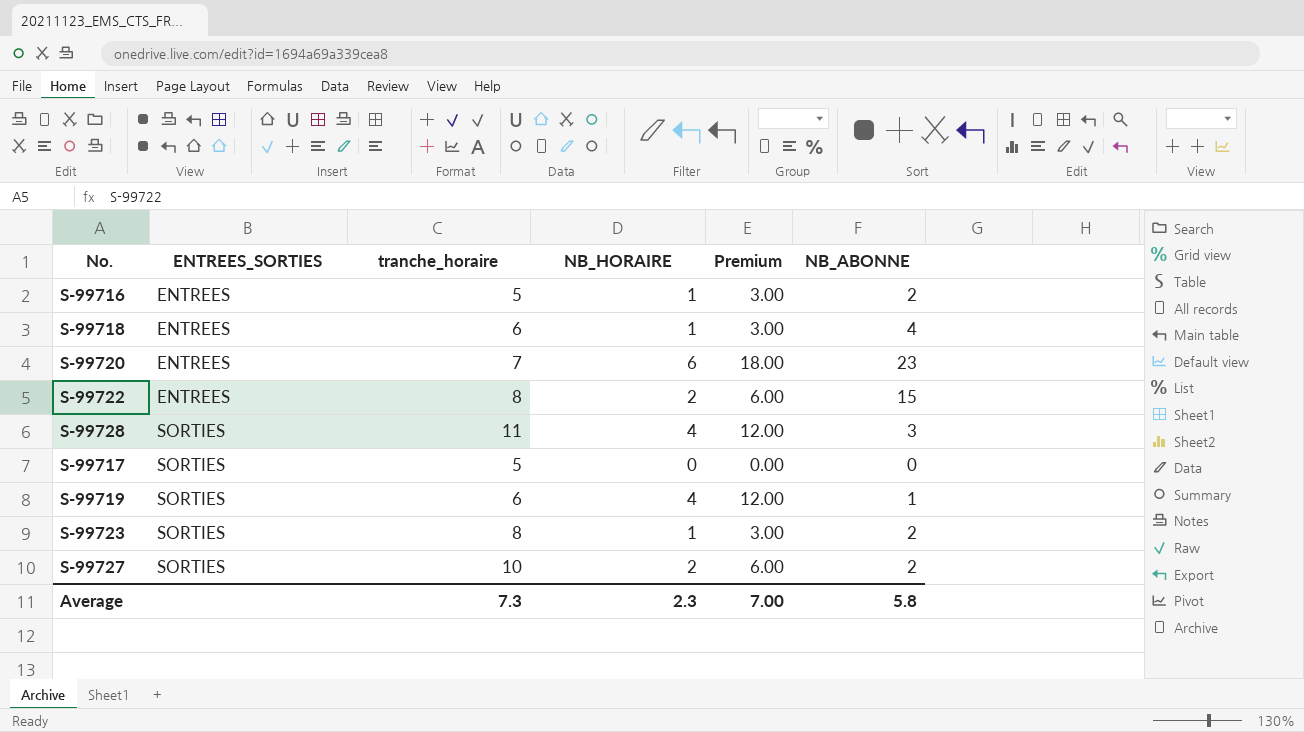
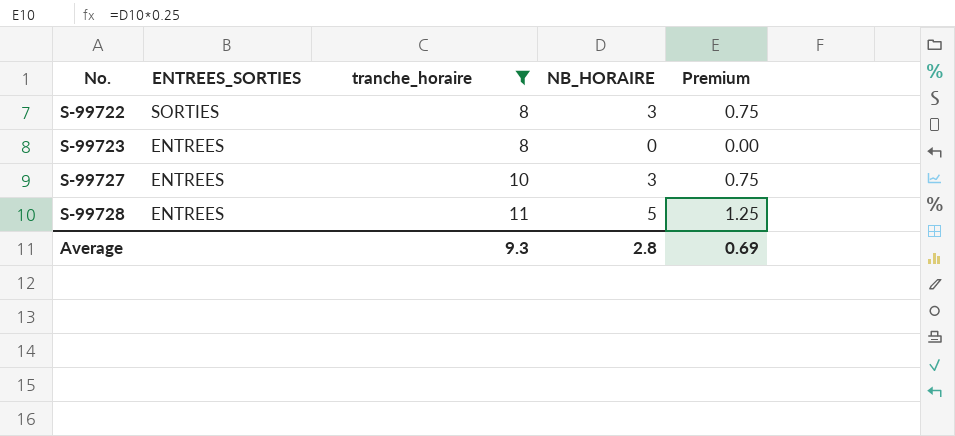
filter: none -> tranche_horaire >= 8
row order: ENTREES_SORTIES ascending -> No. ascending
column NB_ABONNE | position: 6 -> none
column Premium | formula: [NB_HORAIRE] * 3 -> [NB_HORAIRE] * 0.25
S-99722 | ENTREES_SORTIES: ENTREES -> SORTIES
S-99722 | NB_HORAIRE: 2 -> 3
S-99723 | ENTREES_SORTIES: SORTIES -> ENTREES
S-99723 | NB_HORAIRE: 1 -> 0
S-99727 | ENTREES_SORTIES: SORTIES -> ENTREES
S-99727 | NB_HORAIRE: 2 -> 3
S-99728 | ENTREES_SORTIES: SORTIES -> ENTREES
S-99728 | NB_HORAIRE: 4 -> 5
Average | tranche_horaire: 7.3 -> 9.3
Average | NB_HORAIRE: 2.3 -> 2.8
Average | Premium: 7.00 -> 0.69

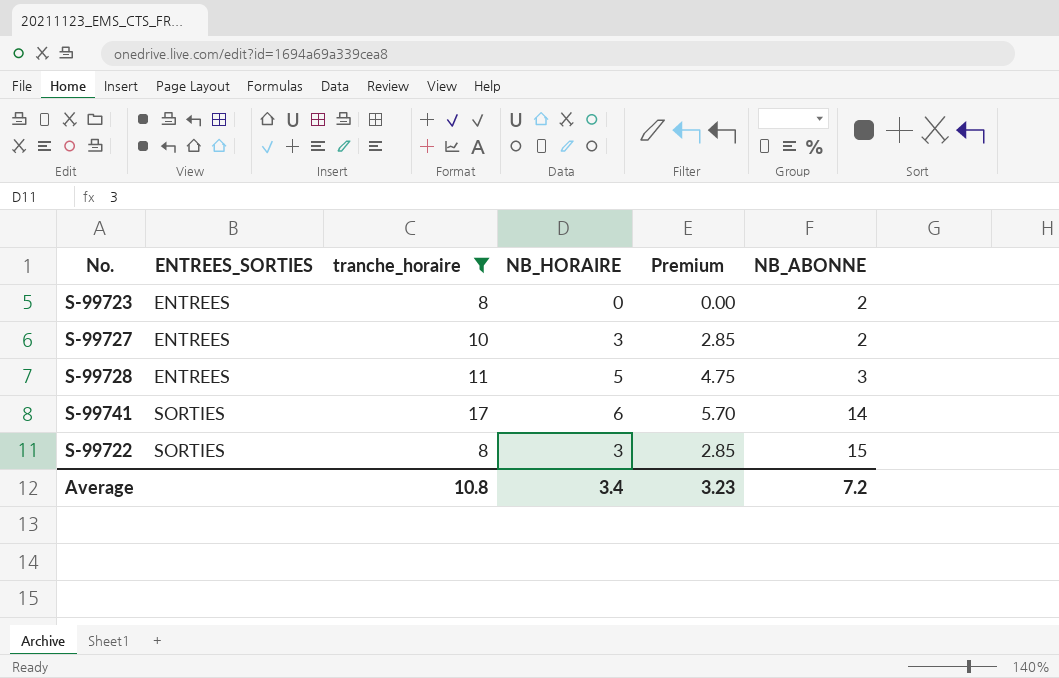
row order: No. ascending -> ENTREES_SORTIES ascending
column Premium | formula: [NB_HORAIRE] * 0.25 -> [NB_HORAIRE] * 0.95
column NB_ABONNE | position: none -> 6
row S-99741: none -> SORTIES | 17 | 6 | 5.70 | 14
Average | tranche_horaire: 9.3 -> 10.8
Average | NB_HORAIRE: 2.8 -> 3.4
Average | Premium: 0.69 -> 3.23

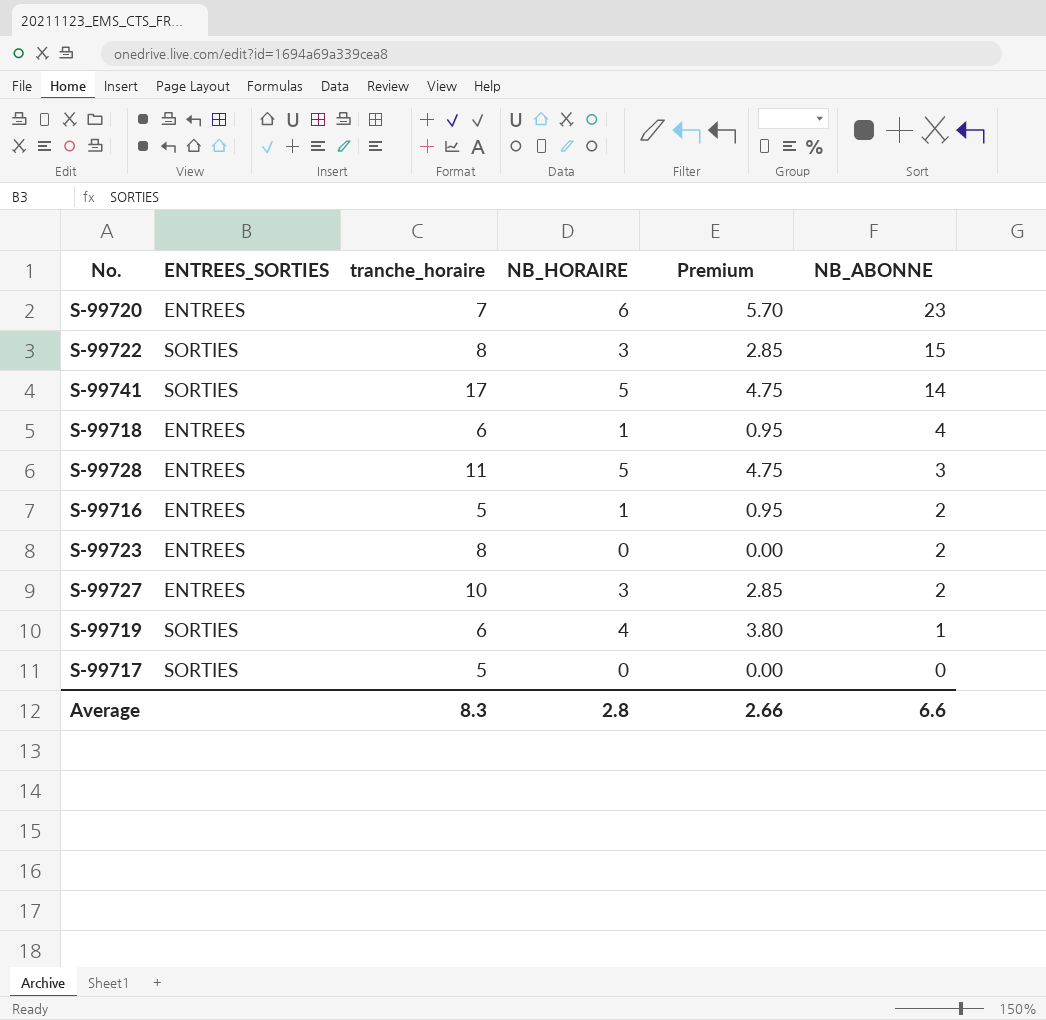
filter: tranche_horaire >= 8 -> none
row order: ENTREES_SORTIES ascending -> NB_ABONNE descending
S-99741 | NB_HORAIRE: 6 -> 5
S-99741 | Premium: 5.70 -> 4.75
Average | tranche_horaire: 10.8 -> 8.3
Average | NB_HORAIRE: 3.4 -> 2.8
Average | Premium: 3.23 -> 2.66
Average | NB_ABONNE: 7.2 -> 6.6

